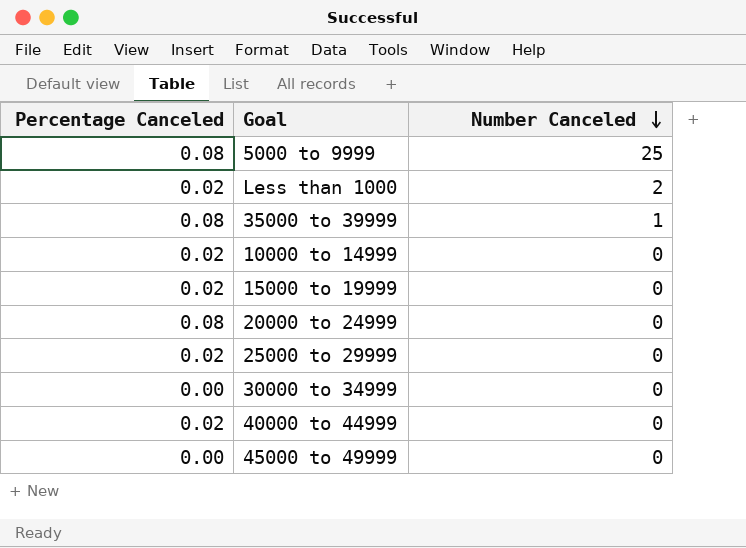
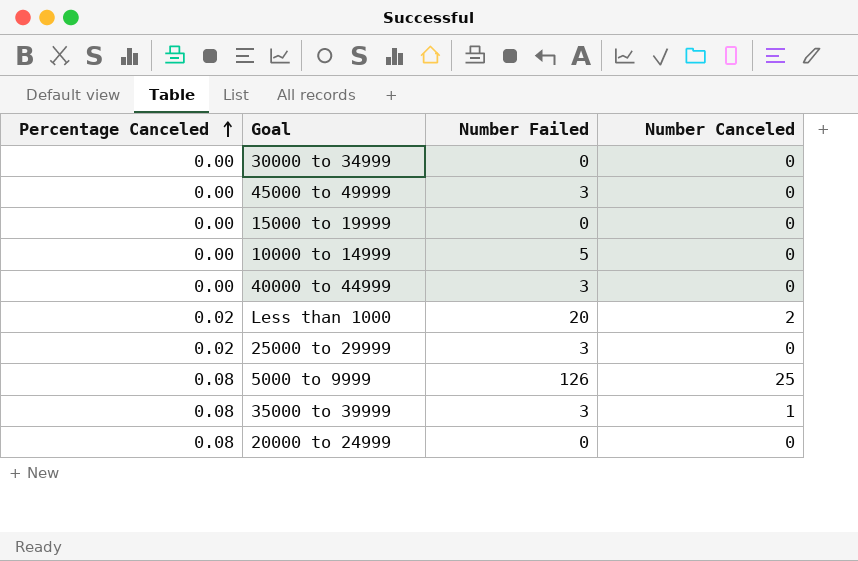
row order: Number Canceled descending -> Percentage Canceled ascending
column Number Failed | position: none -> 3
15000 to 19999 | Percentage Canceled: 0.02 -> 0.00
10000 to 14999 | Percentage Canceled: 0.02 -> 0.00
40000 to 44999 | Percentage Canceled: 0.02 -> 0.00

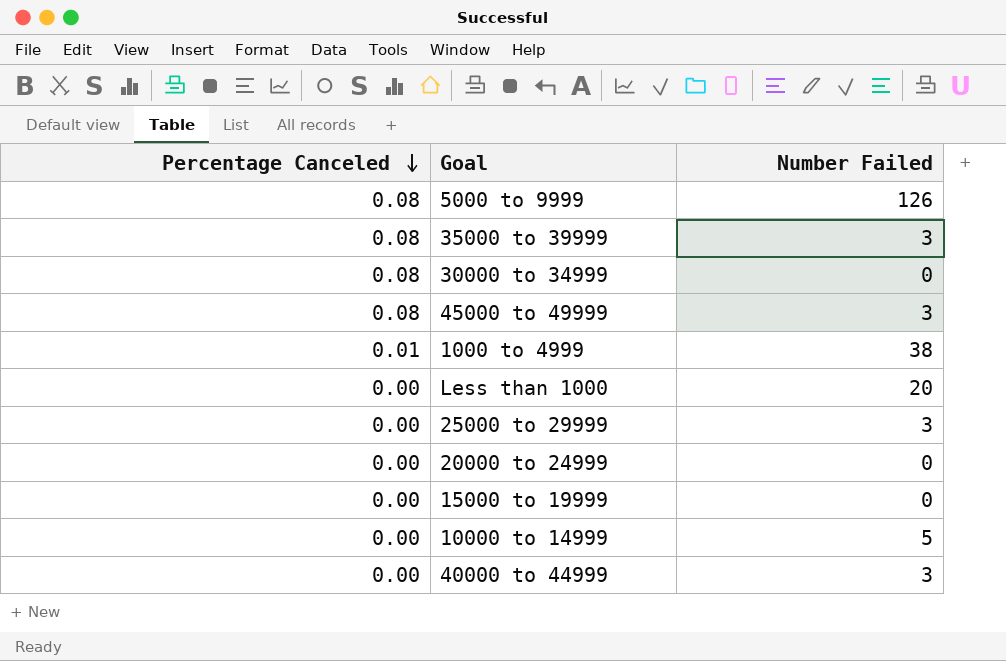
row order: Percentage Canceled ascending -> Percentage Canceled descending
column Number Canceled | position: 4 -> none
30000 to 34999 | Percentage Canceled: 0.00 -> 0.08
45000 to 49999 | Percentage Canceled: 0.00 -> 0.08
row 1000 to 4999: none -> 0.01 | 38
Less than 1000 | Percentage Canceled: 0.02 -> 0.00
25000 to 29999 | Percentage Canceled: 0.02 -> 0.00
20000 to 24999 | Percentage Canceled: 0.08 -> 0.00

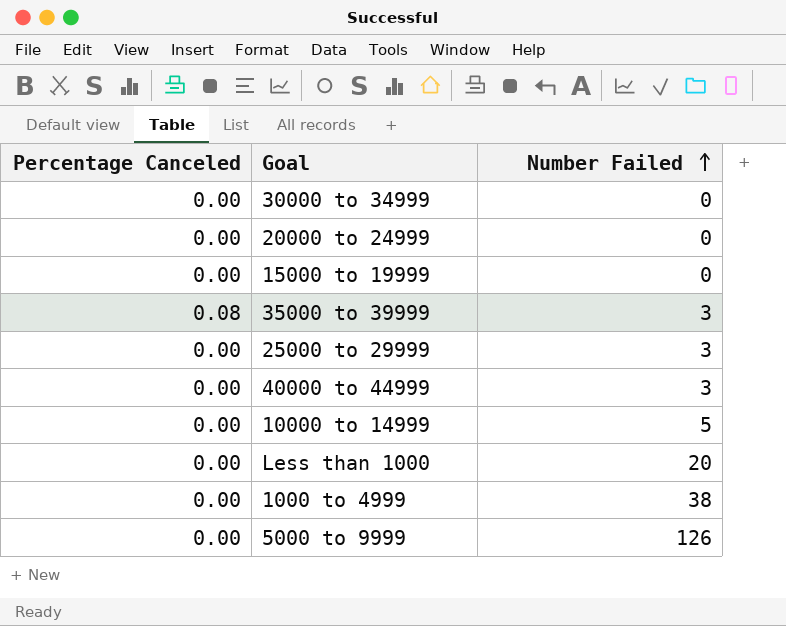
row order: Percentage Canceled descending -> Number Failed ascending
row 45000 to 49999: 0.08 | 3 -> none
30000 to 34999 | Percentage Canceled: 0.08 -> 0.00
1000 to 4999 | Percentage Canceled: 0.01 -> 0.00
5000 to 9999 | Percentage Canceled: 0.08 -> 0.00

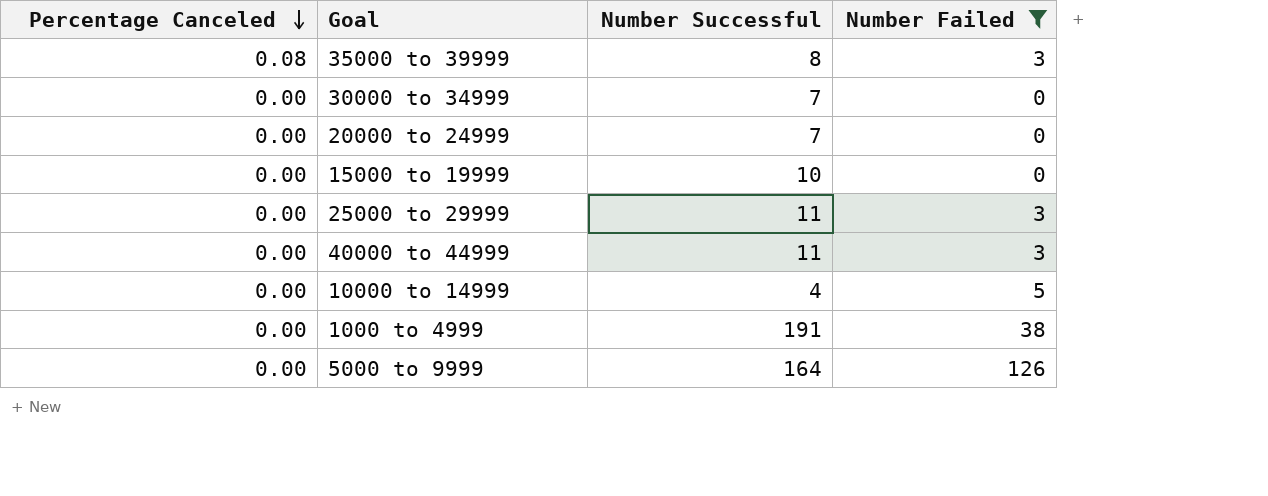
filter: none -> Number Failed != 20
row order: Number Failed ascending -> Percentage Canceled descending
column Number Successful | position: none -> 3

